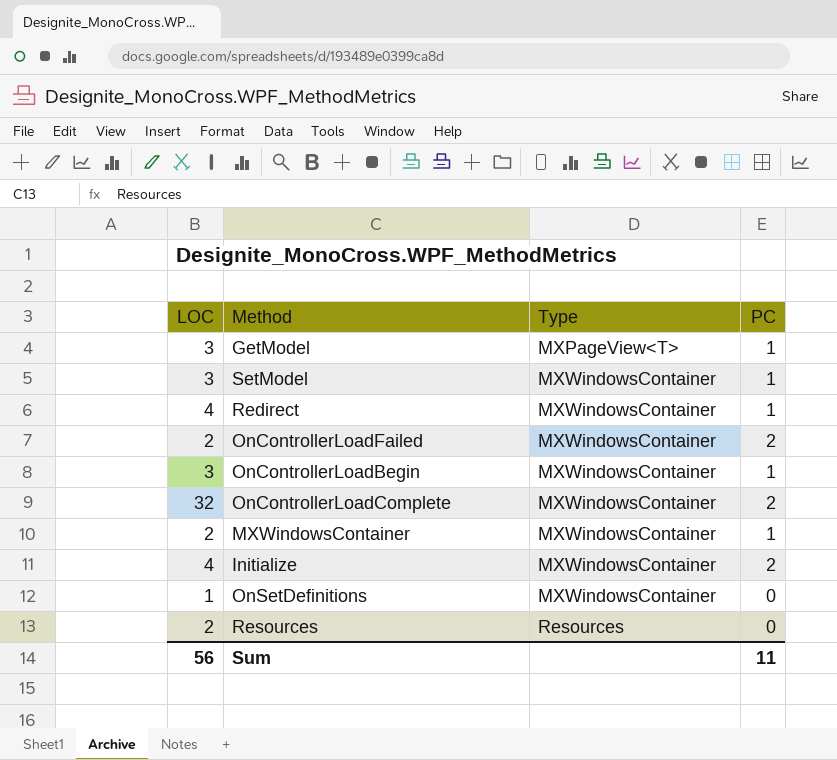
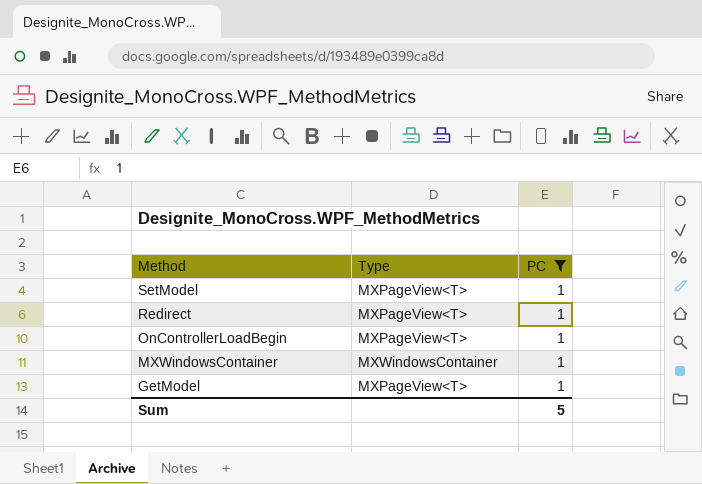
filter: none -> PC = 1
row order: Type ascending -> Method descending
column LOC | position: 1 -> none
SetModel | Type: MXWindowsContainer -> MXPageView<T>
Redirect | Type: MXWindowsContainer -> MXPageView<T>
OnControllerLoadBegin | Type: MXWindowsContainer -> MXPageView<T>
Sum | PC: 11 -> 5

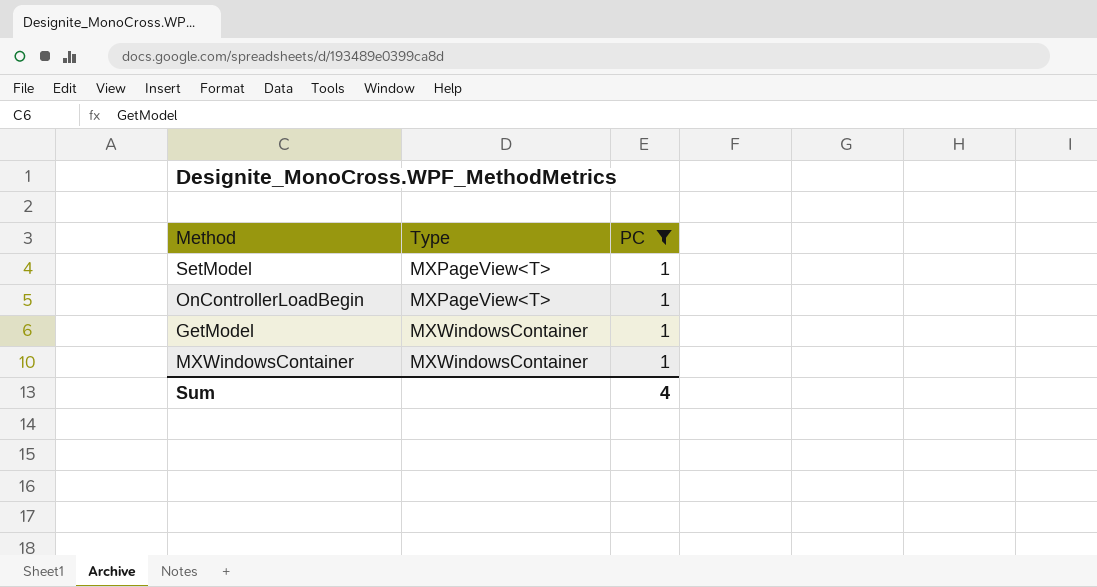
row order: Method descending -> Type ascending
row Redirect: MXPageView<T> | 1 -> none
GetModel | Type: MXPageView<T> -> MXWindowsContainer
Sum | PC: 5 -> 4

